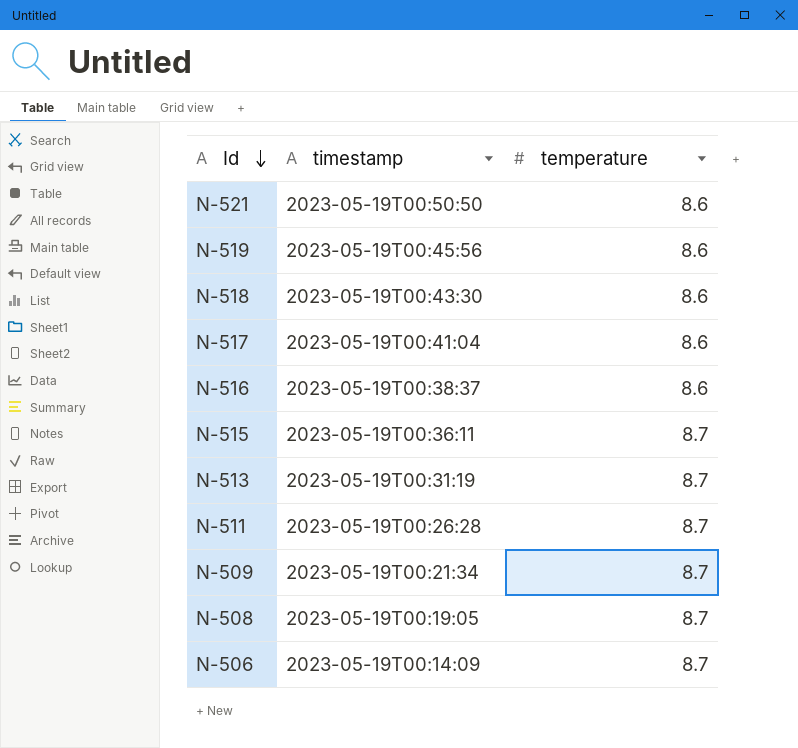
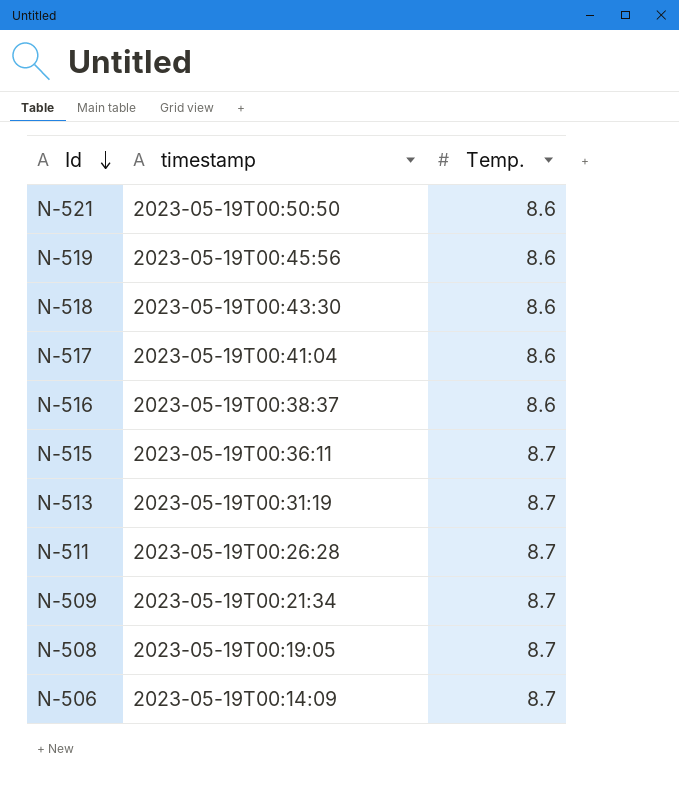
column name: temperature -> Temp.

